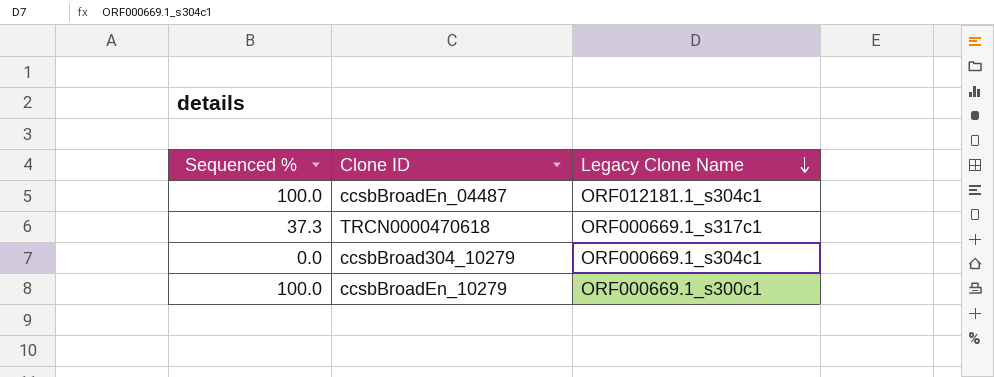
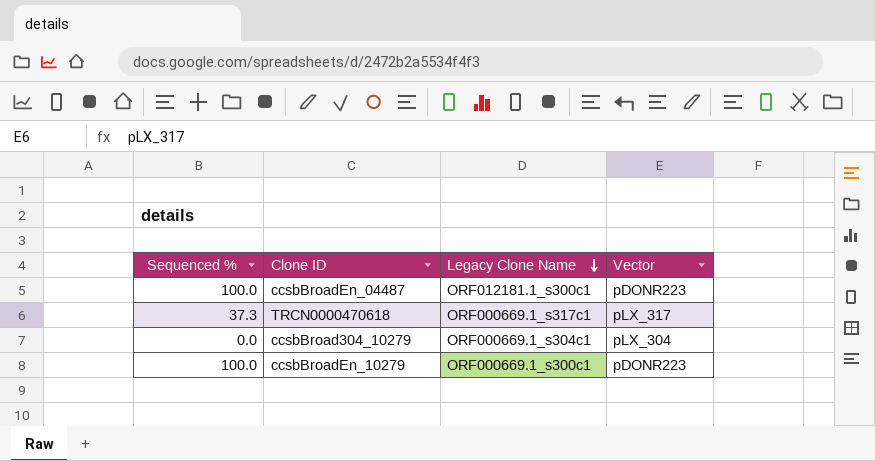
column Vector | position: none -> 4
ccsbBroadEn_04487 | Legacy Clone Name: ORF012181.1_s304c1 -> ORF012181.1_s300c1

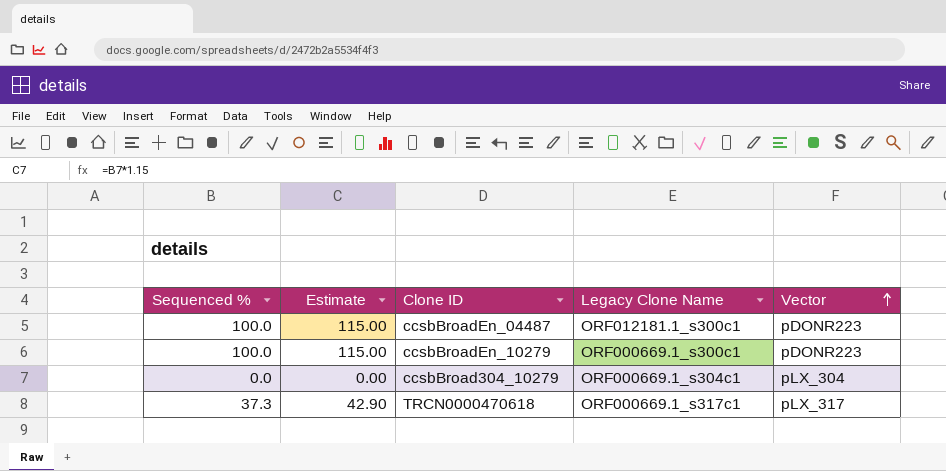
row order: Legacy Clone Name descending -> Vector ascending
column Estimate | formula: none -> [Sequenced %] * 1.15

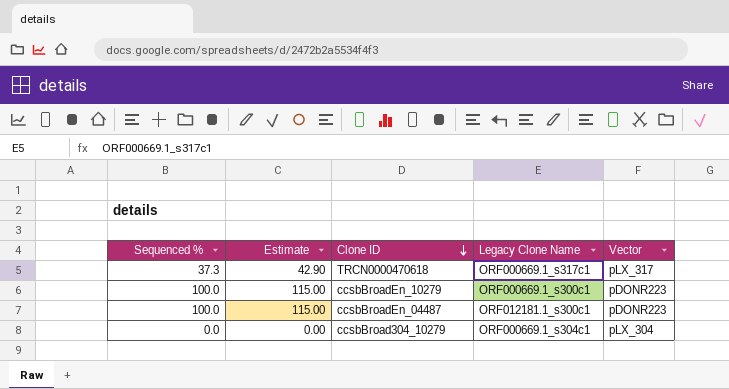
row order: Vector ascending -> Clone ID descending

